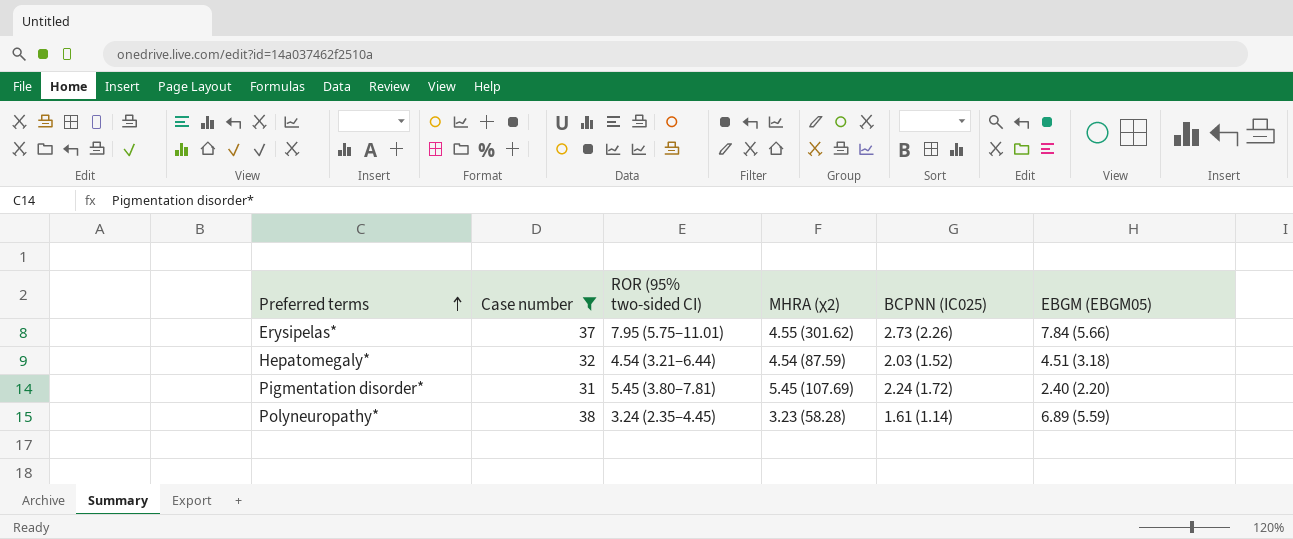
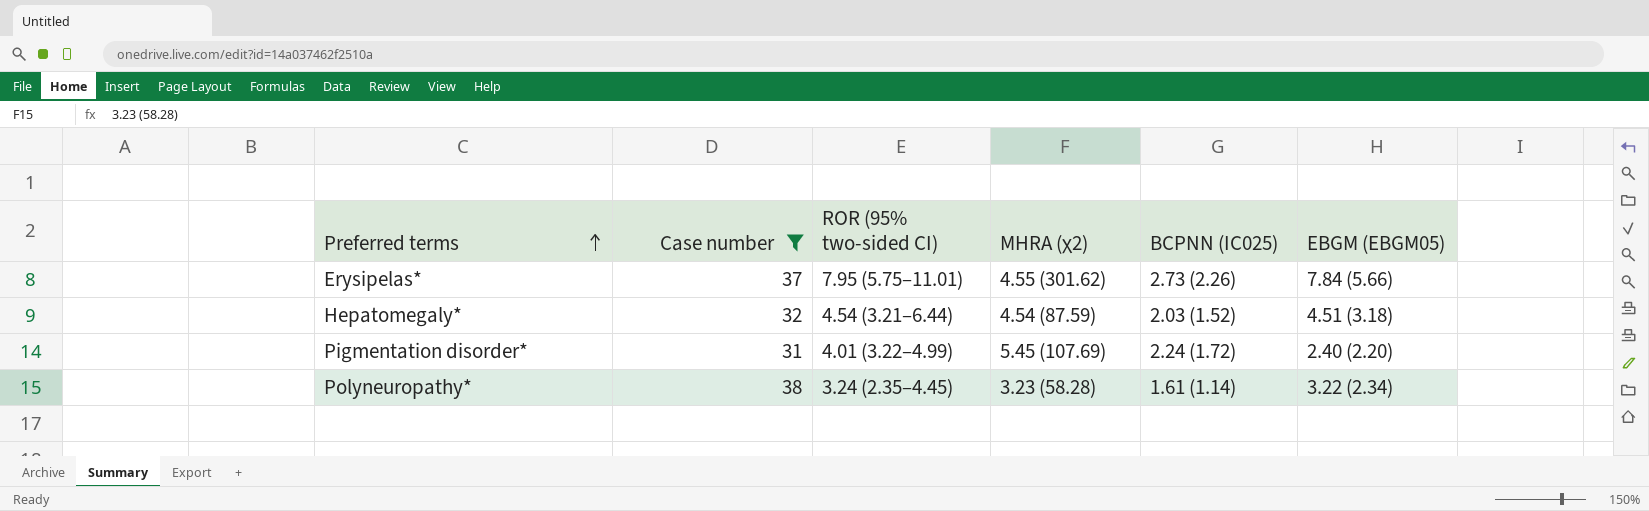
Pigmentation disorder* | ROR (95% two-sided CI): 5.45 (3.80–7.81) -> 4.01 (3.22–4.99)
Polyneuropathy* | EBGM (EBGM05): 6.89 (5.59) -> 3.22 (2.34)

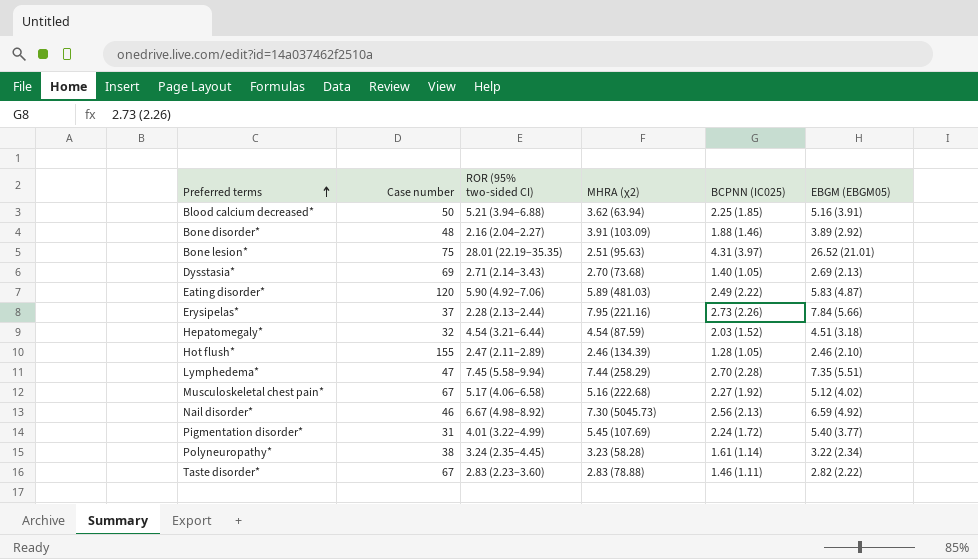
filter: Case number <= 38 -> none
Erysipelas* | ROR (95% two-sided CI): 7.95 (5.75–11.01) -> 2.28 (2.13–2.44)
Erysipelas* | MHRA (χ2): 4.55 (301.62) -> 7.95 (221.16)
Pigmentation disorder* | EBGM (EBGM05): 2.40 (2.20) -> 5.40 (3.77)

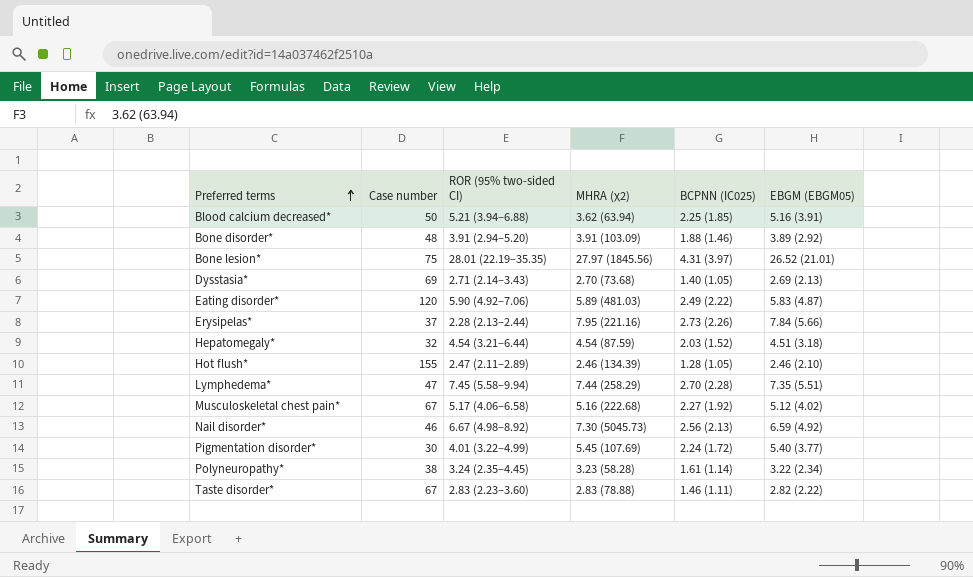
Bone disorder* | ROR (95% two-sided CI): 2.16 (2.04–2.27) -> 3.91 (2.94–5.20)
Bone lesion* | MHRA (χ2): 2.51 (95.63) -> 27.97 (1845.56)
Pigmentation disorder* | Case number: 31 -> 30

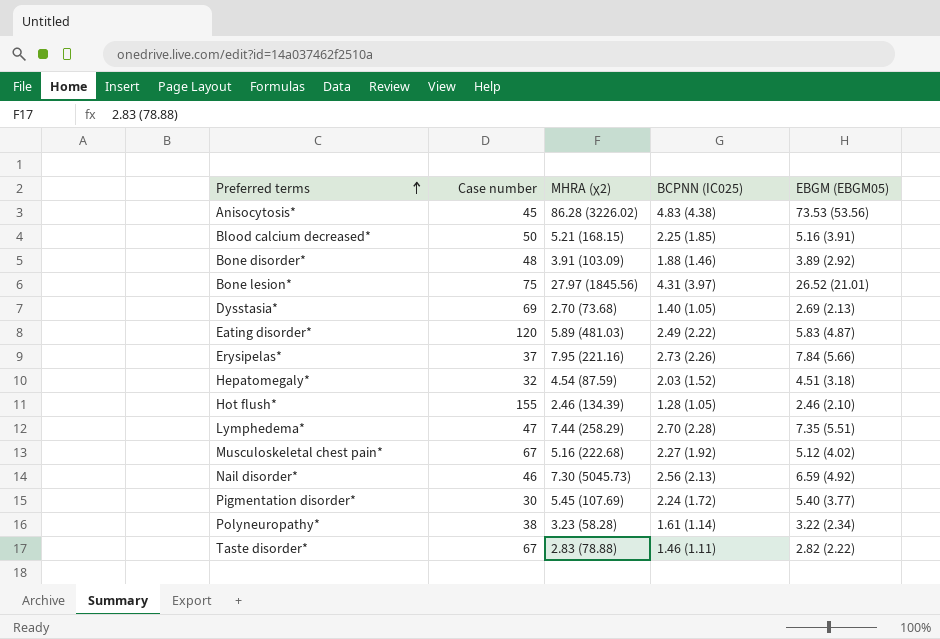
column ROR (95% two-sided CI) | position: 3 -> none
row Anisocytosis*: none -> 45 | 86.28 (3226.02) | 4.83 (4.38) | 73.53 (53.56)
Blood calcium decreased* | MHRA (χ2): 3.62 (63.94) -> 5.21 (168.15)

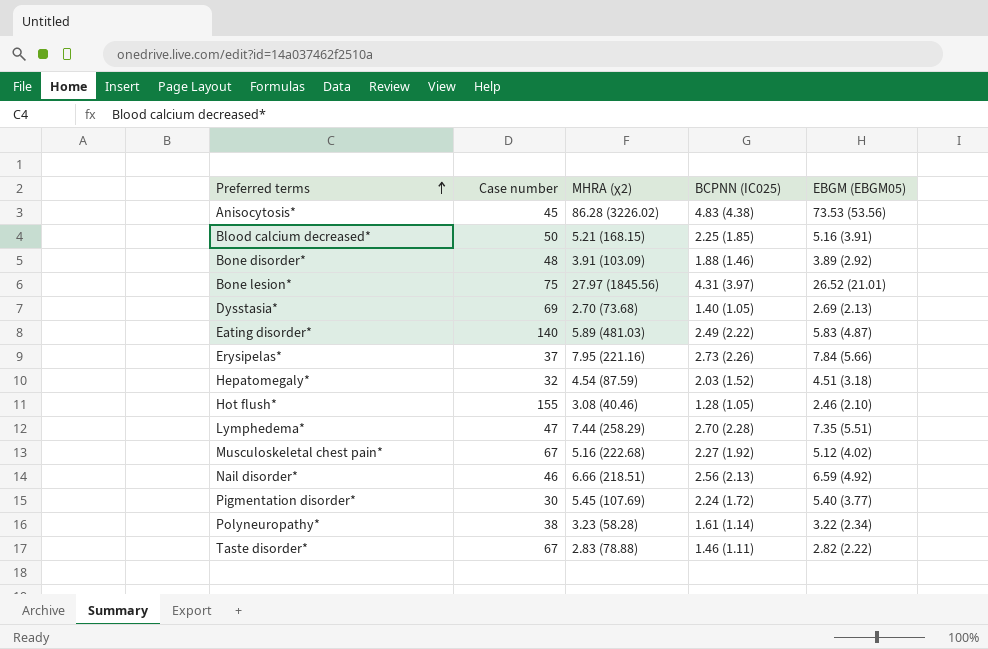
Eating disorder* | Case number: 120 -> 140
Hot flush* | MHRA (χ2): 2.46 (134.39) -> 3.08 (40.46)
Nail disorder* | MHRA (χ2): 7.30 (5045.73) -> 6.66 (218.51)

